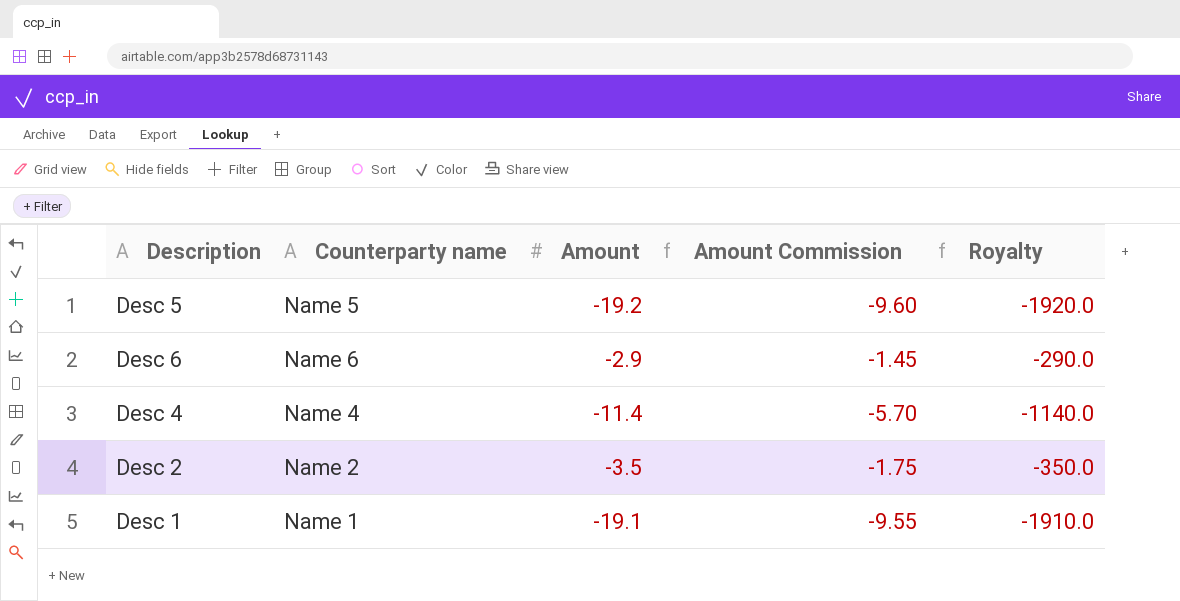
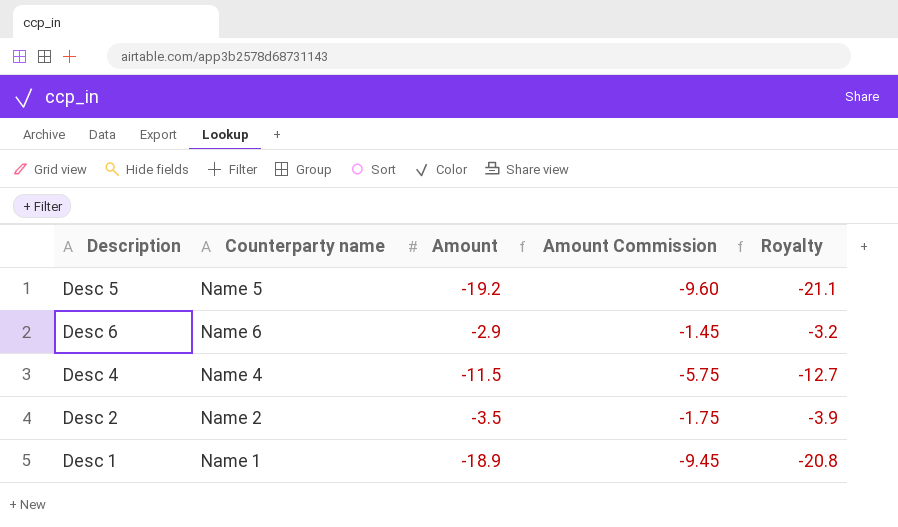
column Royalty | formula: [Amount] * 100 -> [Amount] * 1.1
Desc 4 | Amount: -11.4 -> -11.5
Desc 4 | Amount Commission: -5.70 -> -5.75
Desc 1 | Amount: -19.1 -> -18.9
Desc 1 | Amount Commission: -9.55 -> -9.45

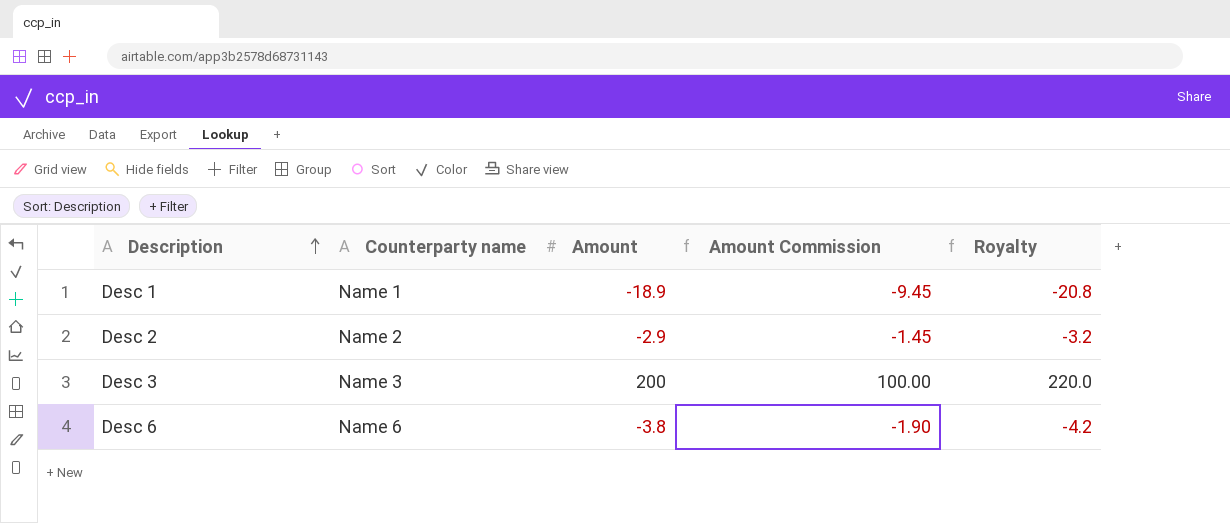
row order: none -> Description ascending
row Desc 5: Name 5 | -19.2 | -9.60 | -21.1 -> none
row Desc 4: Name 4 | -11.5 | -5.75 | -12.7 -> none
Desc 2 | Amount: -3.5 -> -2.9
Desc 2 | Amount Commission: -1.75 -> -1.45
Desc 2 | Royalty: -3.9 -> -3.2
row Desc 3: none -> Name 3 | 200 | 100.00 | 220.0
Desc 6 | Amount: -2.9 -> -3.8
Desc 6 | Amount Commission: -1.45 -> -1.90
Desc 6 | Royalty: -3.2 -> -4.2

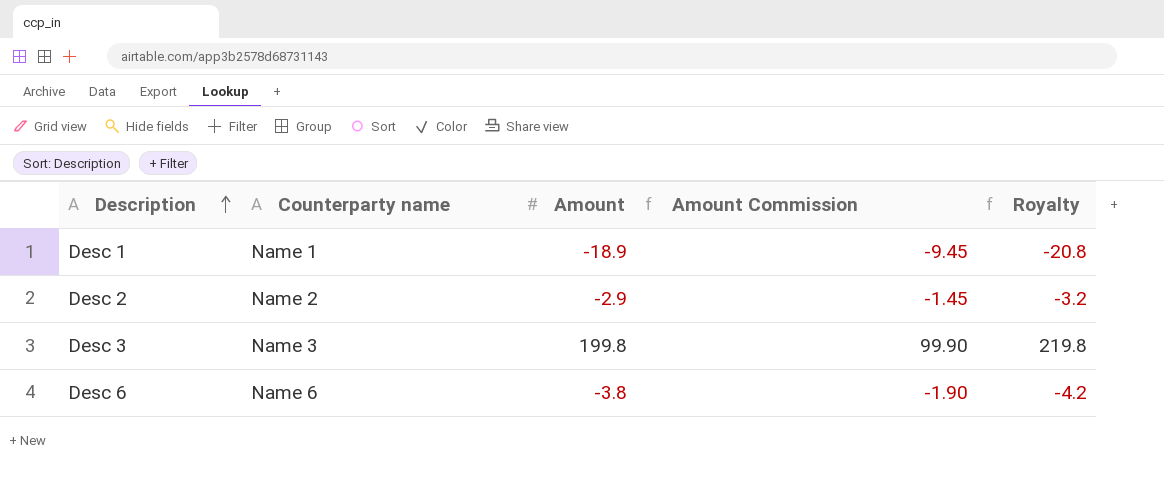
Desc 3 | Amount: 200 -> 199.8
Desc 3 | Amount Commission: 100.00 -> 99.90
Desc 3 | Royalty: 220.0 -> 219.8

